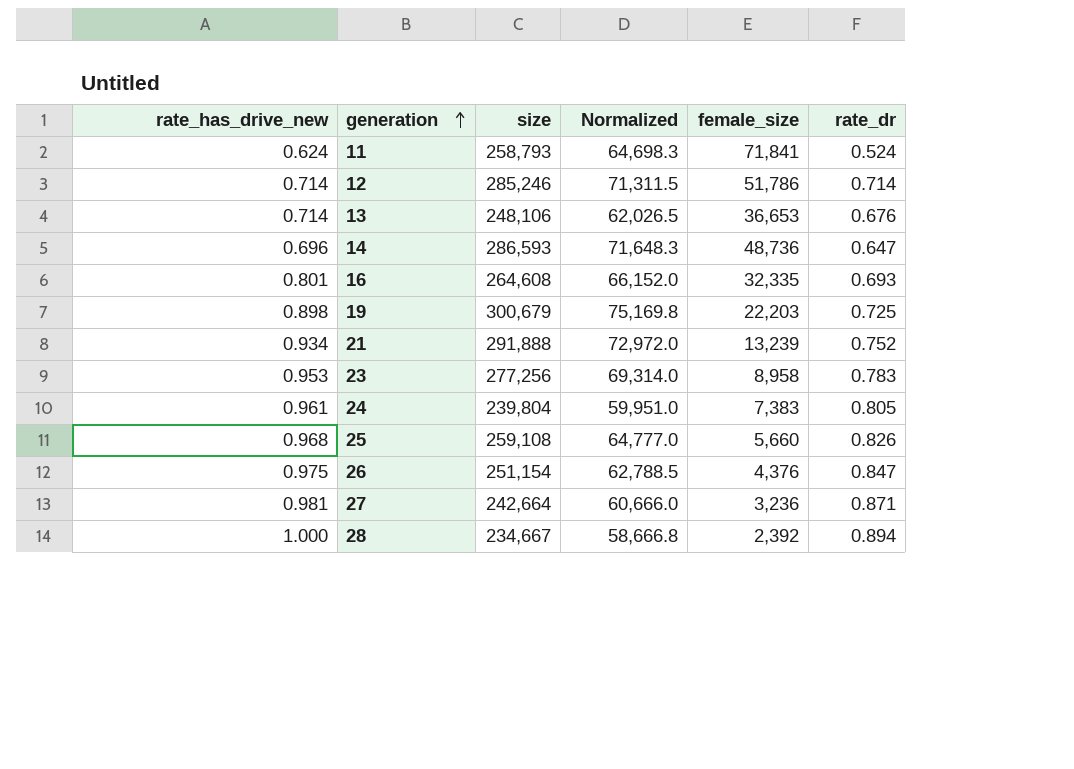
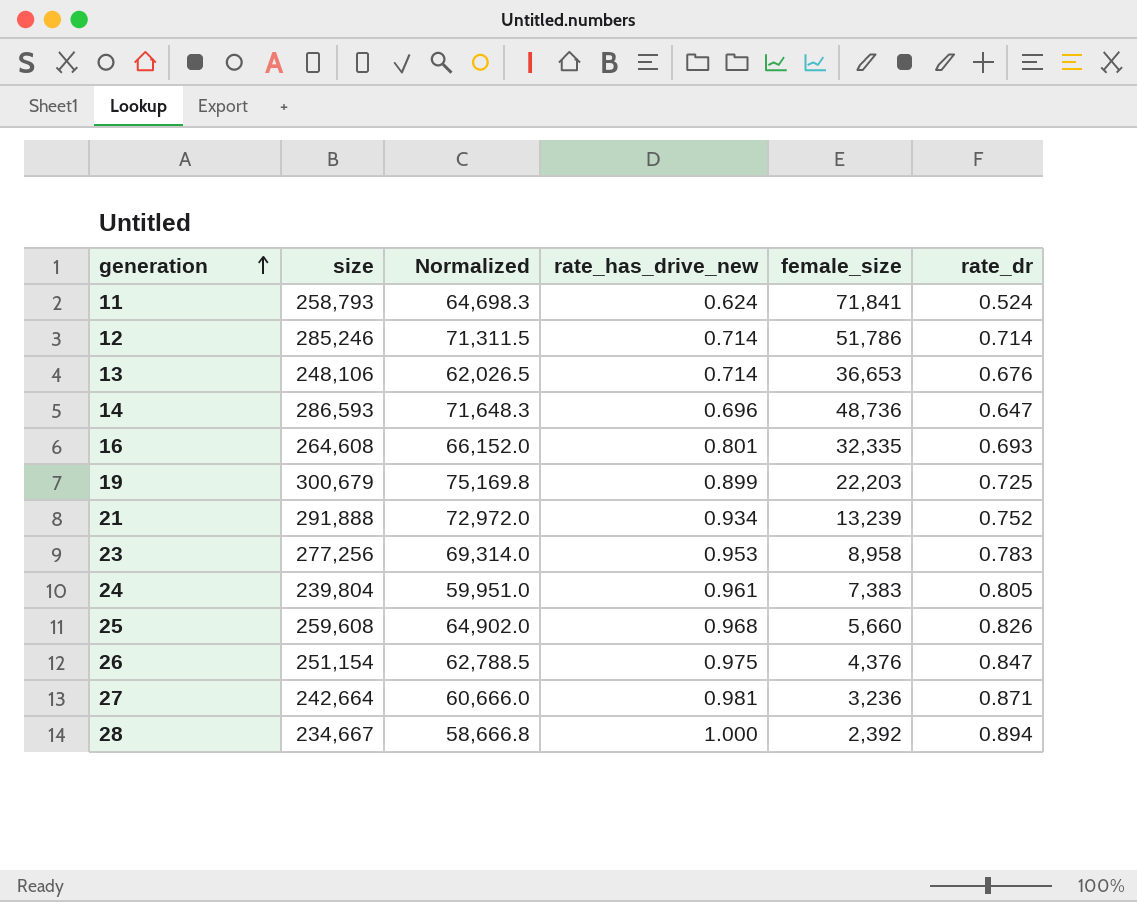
column rate_has_drive_new | position: 1 -> 4
19 | rate_has_drive_new: 0.898 -> 0.899
25 | size: 259,108 -> 259,608
25 | Normalized: 64,777.0 -> 64,902.0

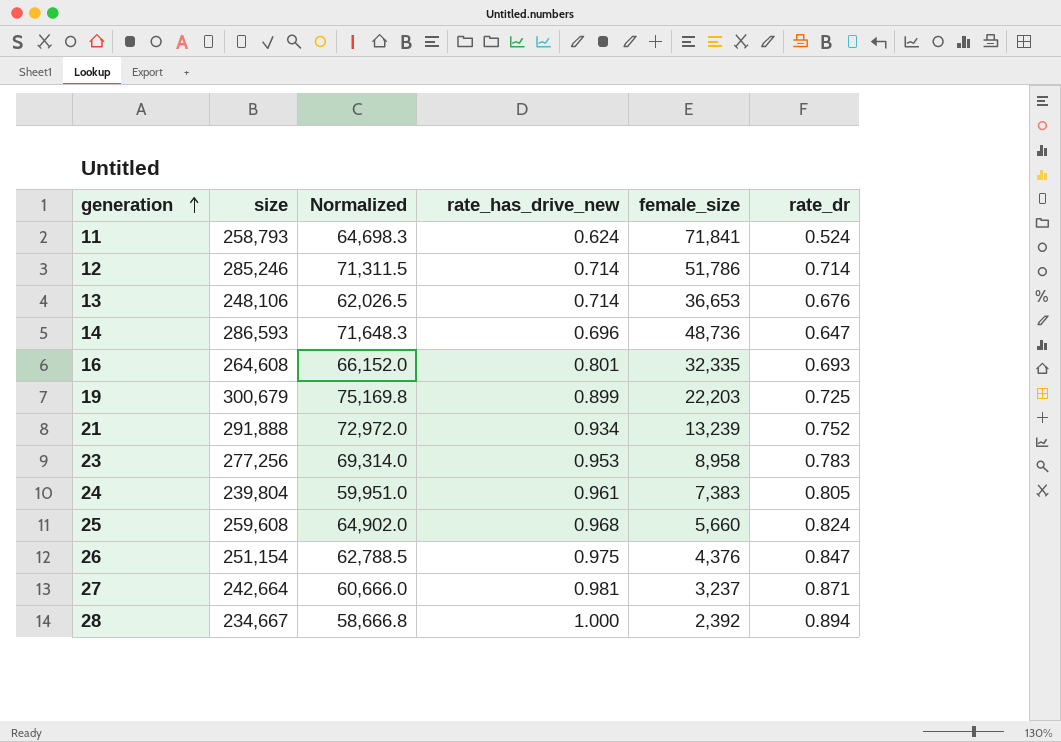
25 | rate_dr: 0.826 -> 0.824
27 | female_size: 3,236 -> 3,237

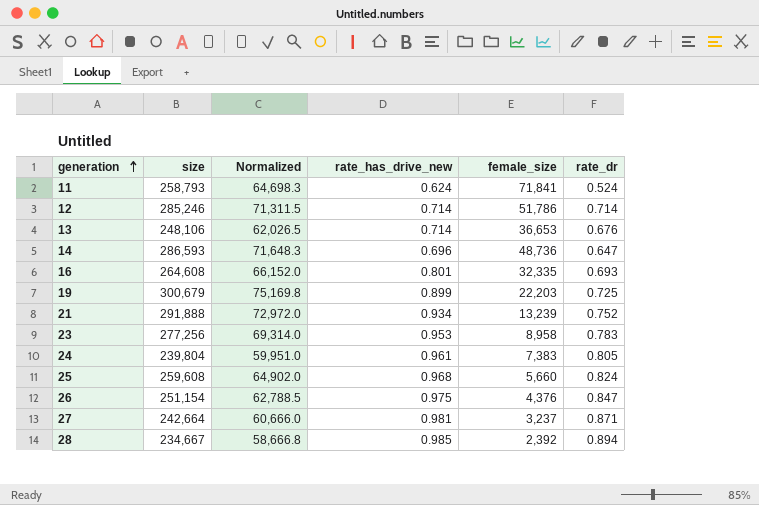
28 | rate_has_drive_new: 1.000 -> 0.985

